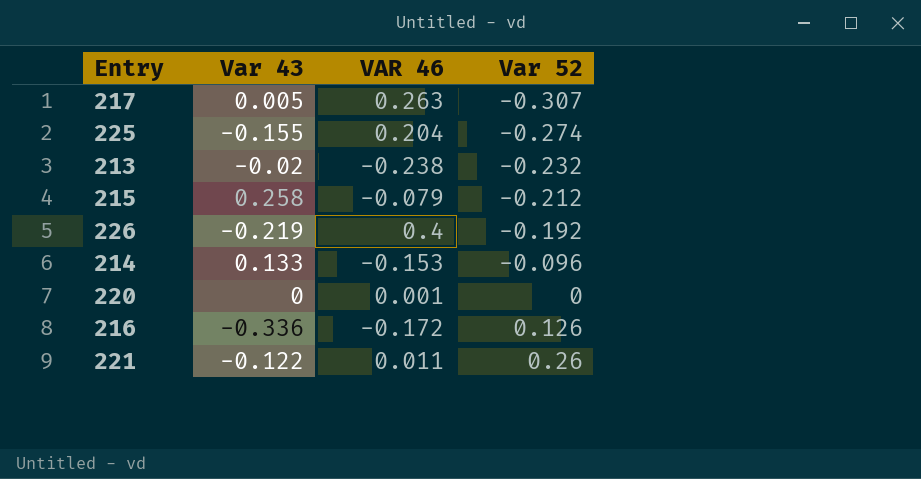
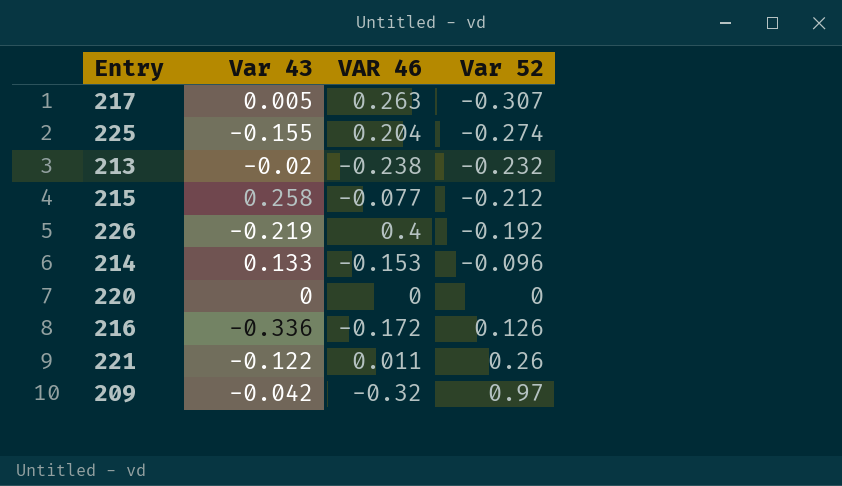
215 | VAR 46: -0.079 -> -0.077
220 | VAR 46: 0.001 -> 0
row 209: none -> -0.042 | -0.32 | 0.97

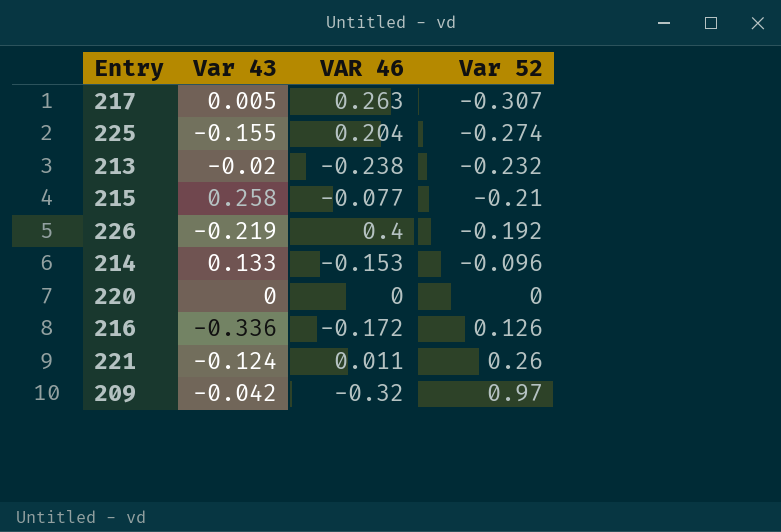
215 | Var 52: -0.212 -> -0.21
221 | Var 43: -0.122 -> -0.124

